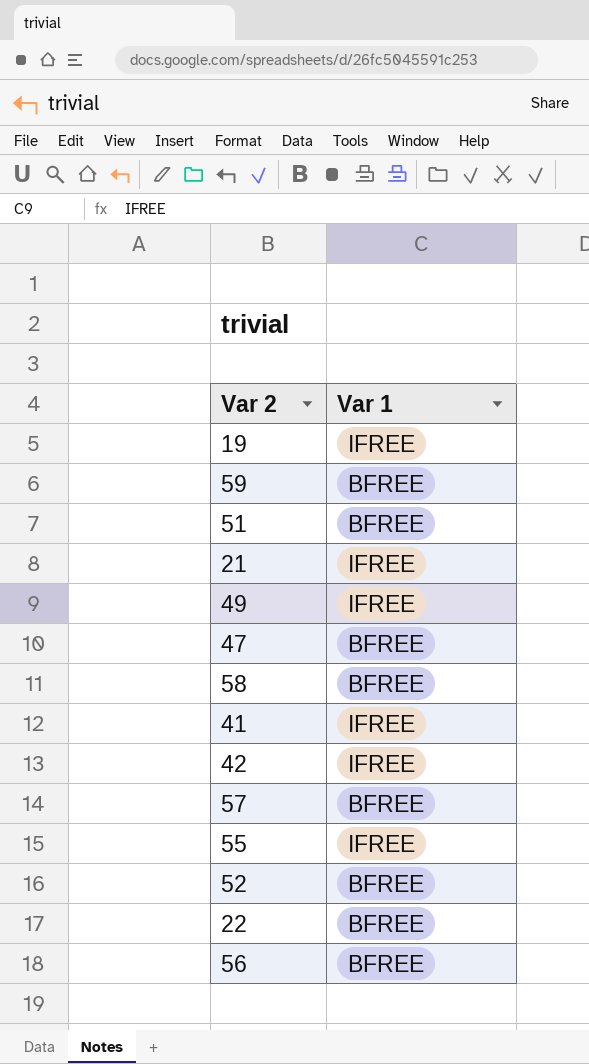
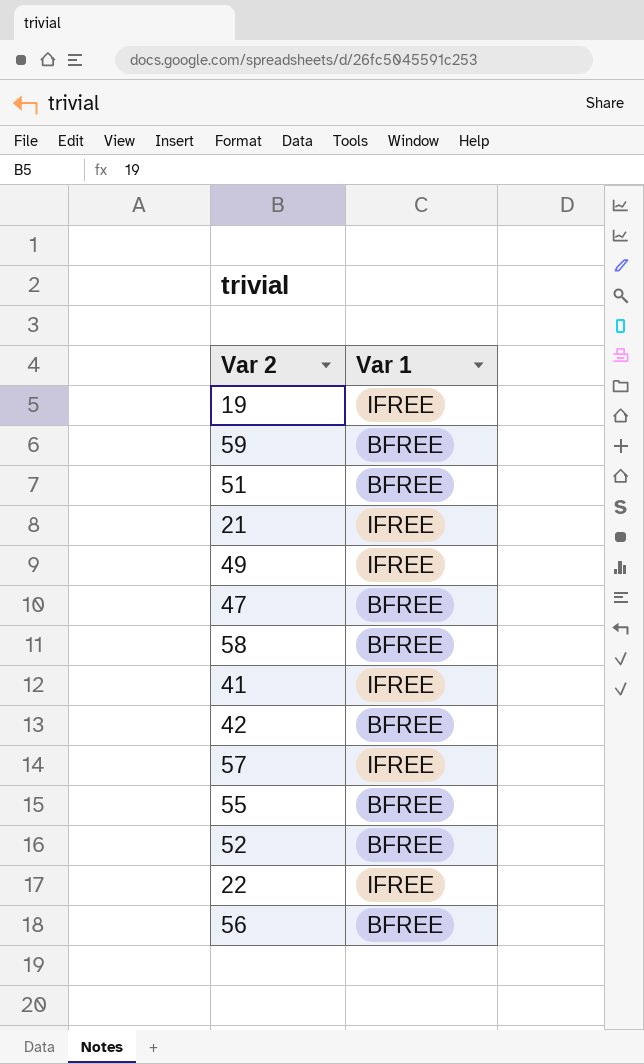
42 | Var 1: IFREE -> BFREE
57 | Var 1: BFREE -> IFREE
55 | Var 1: IFREE -> BFREE
22 | Var 1: BFREE -> IFREE

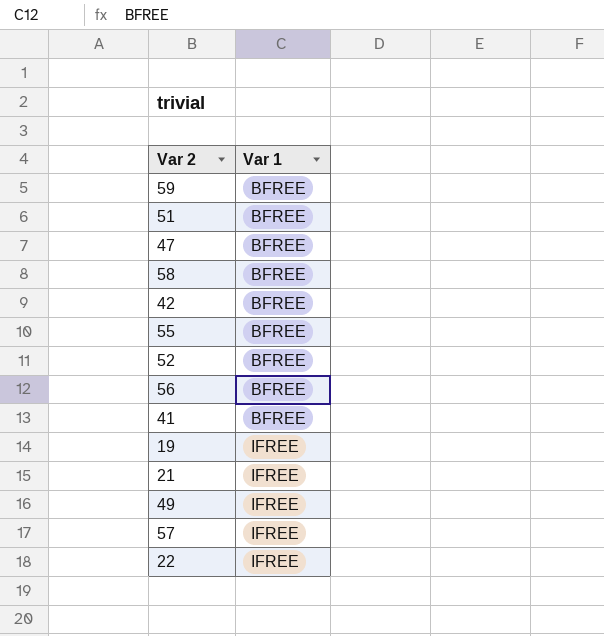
row order: none -> Var 1 ascending
41 | Var 1: IFREE -> BFREE

